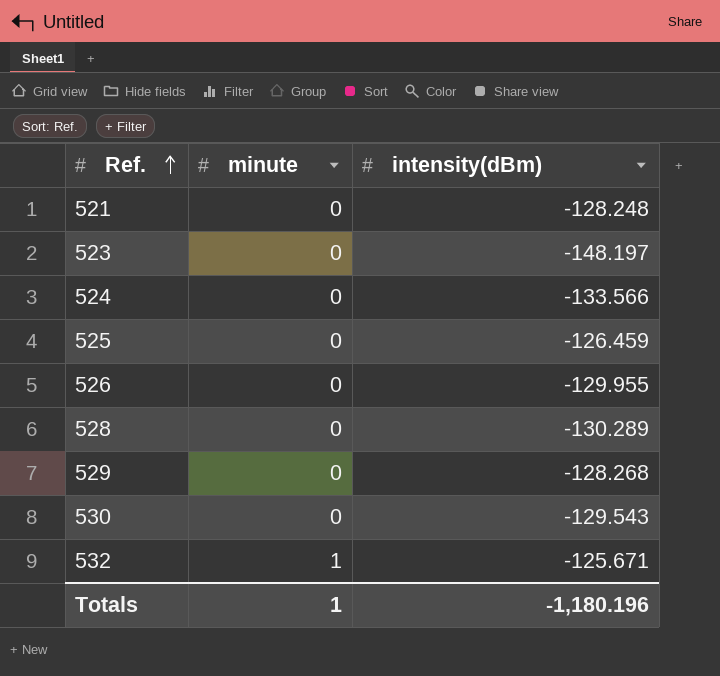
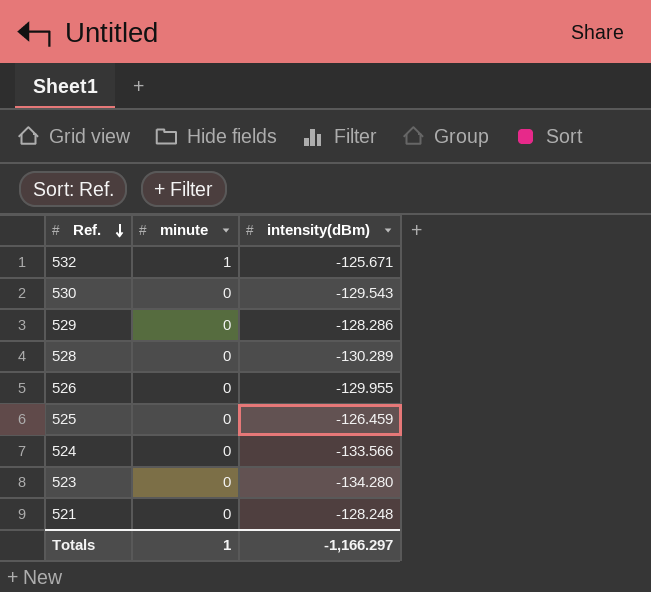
row order: Ref. ascending -> Ref. descending
529 | intensity(dBm): -128.268 -> -128.286
523 | intensity(dBm): -148.197 -> -134.280
Totals | intensity(dBm): -1,180.196 -> -1,166.297

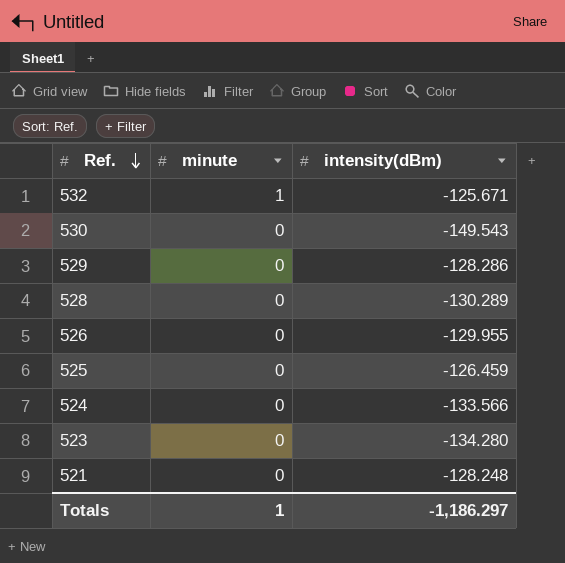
530 | intensity(dBm): -129.543 -> -149.543
Totals | intensity(dBm): -1,166.297 -> -1,186.297

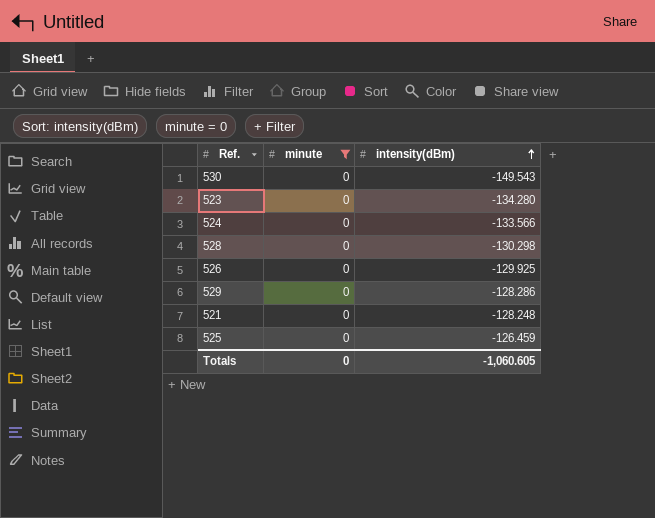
filter: none -> minute = 0
row order: Ref. descending -> intensity(dBm) ascending
528 | intensity(dBm): -130.289 -> -130.298
526 | intensity(dBm): -129.955 -> -129.925
Totals | minute: 1 -> 0
Totals | intensity(dBm): -1,186.297 -> -1,060.605

